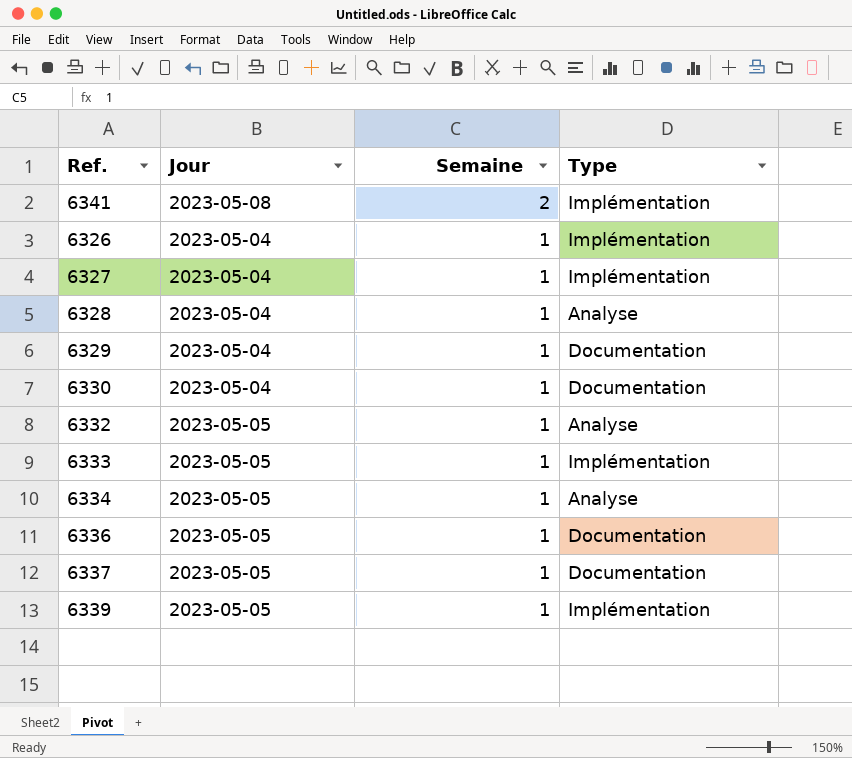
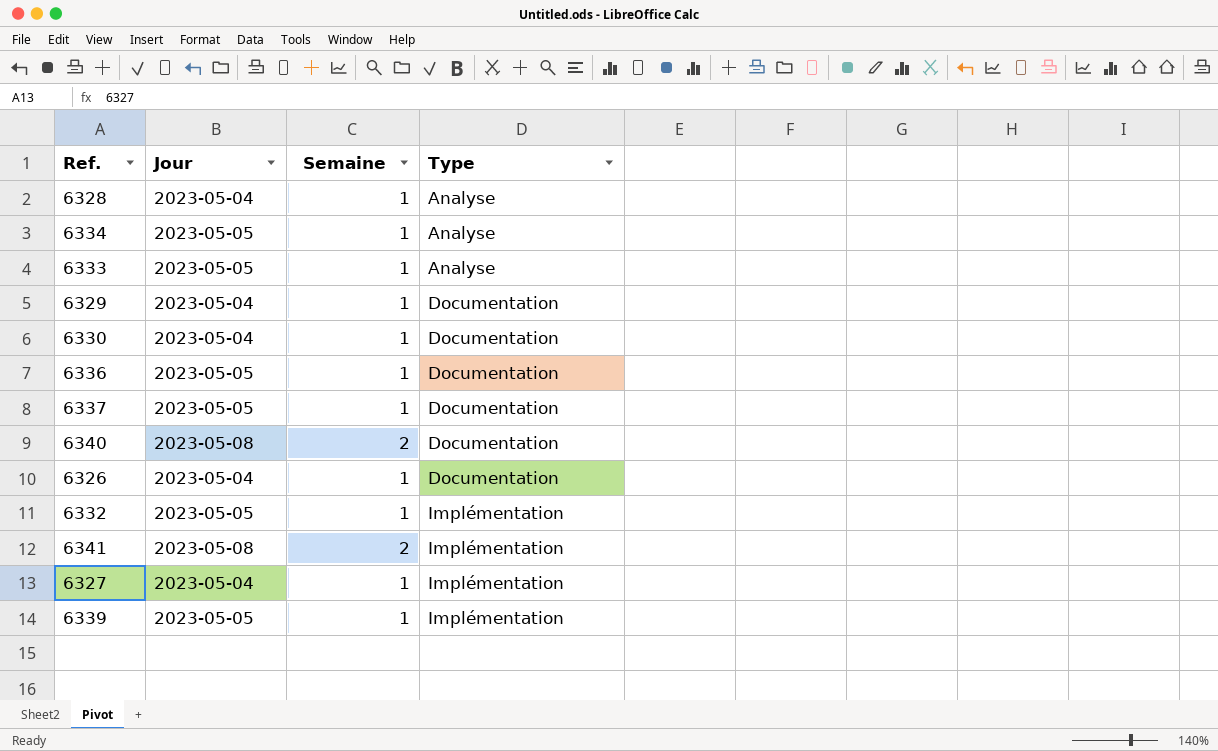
row order: Semaine descending -> Type ascending
6333 | Type: Implémentation -> Analyse
row 6340: none -> 2023-05-08 | 2 | Documentation
6326 | Type: Implémentation -> Documentation
6332 | Type: Analyse -> Implémentation

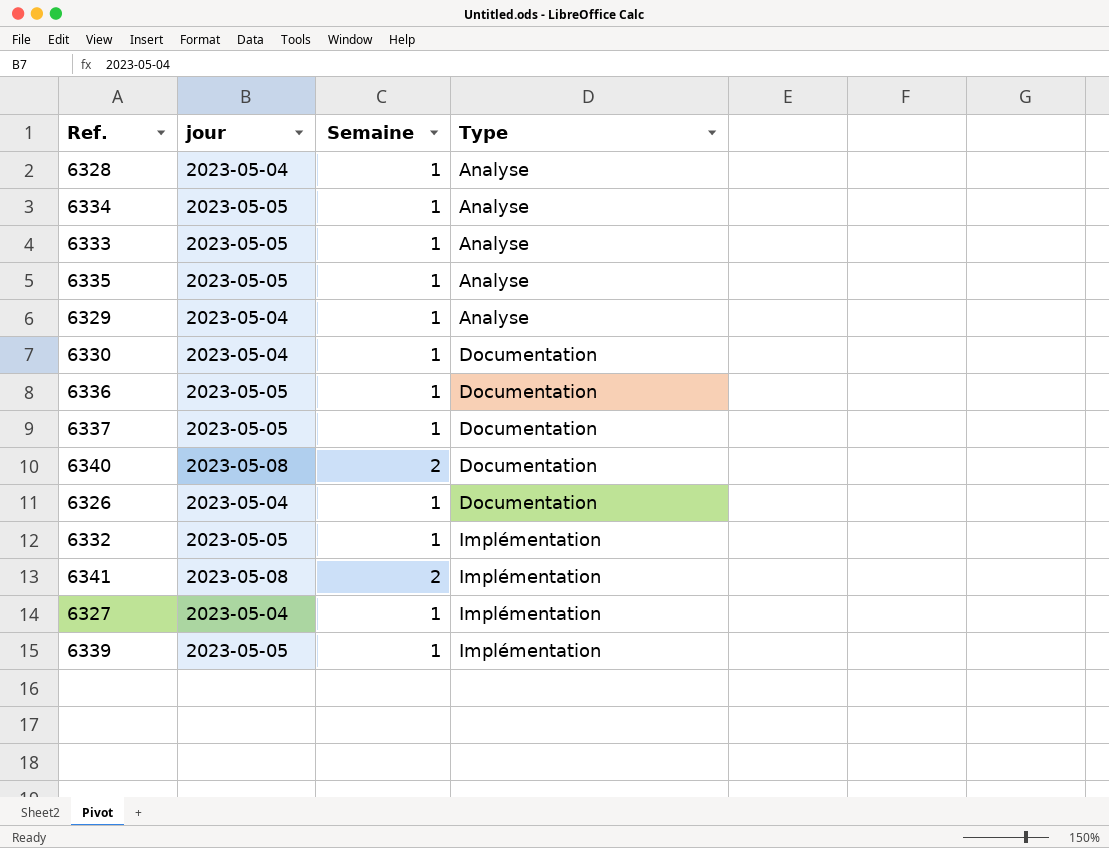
column name: Jour -> jour
row 6335: none -> 2023-05-05 | 1 | Analyse
6329 | Type: Documentation -> Analyse

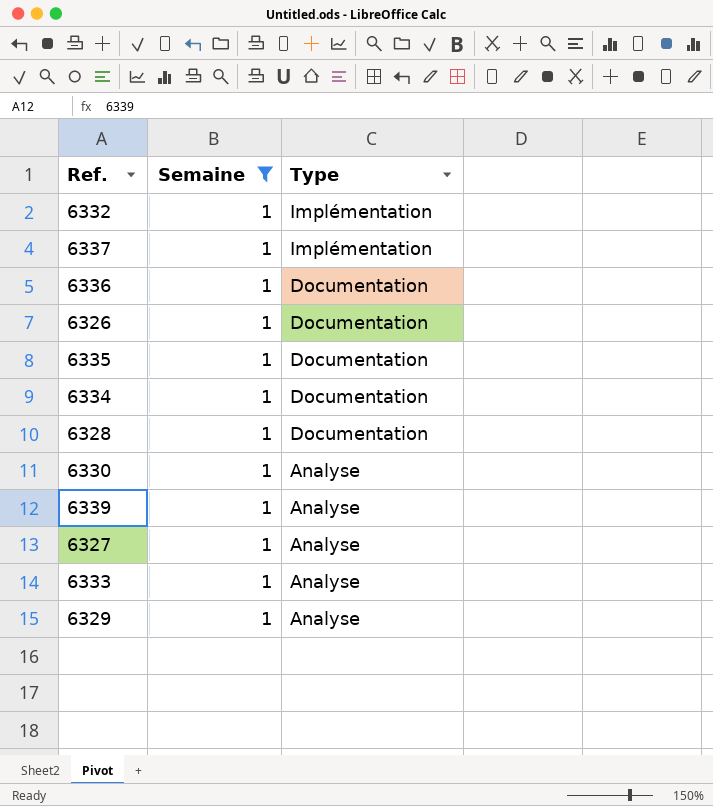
filter: none -> Semaine = 1
row order: Type ascending -> Type descending
column jour | position: 2 -> none
6337 | Type: Documentation -> Implémentation
6335 | Type: Analyse -> Documentation
6334 | Type: Analyse -> Documentation
6328 | Type: Analyse -> Documentation
6330 | Type: Documentation -> Analyse
6339 | Type: Implémentation -> Analyse
6327 | Type: Implémentation -> Analyse

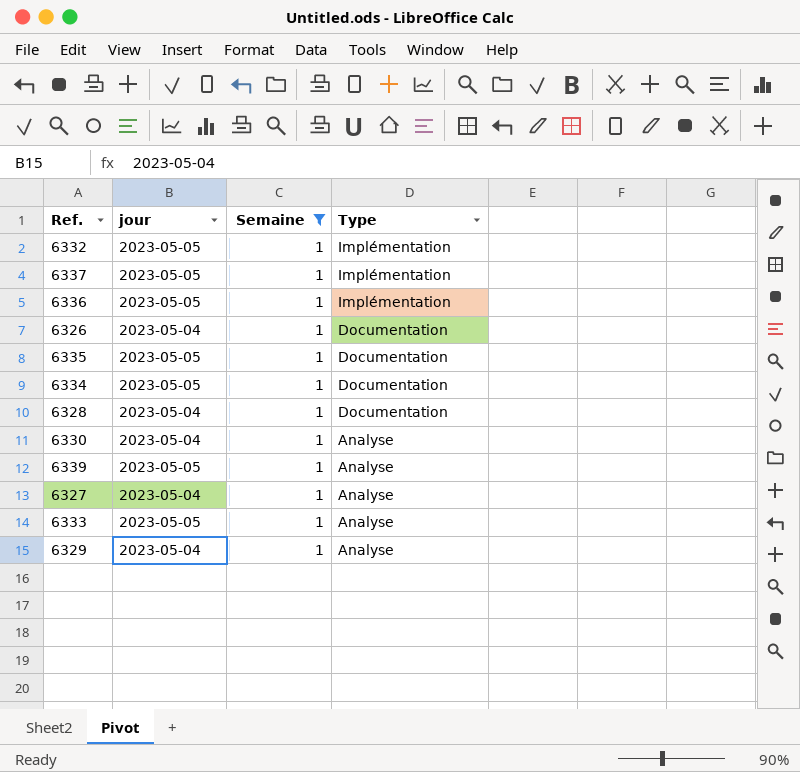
column jour | position: none -> 2
6336 | Type: Documentation -> Implémentation

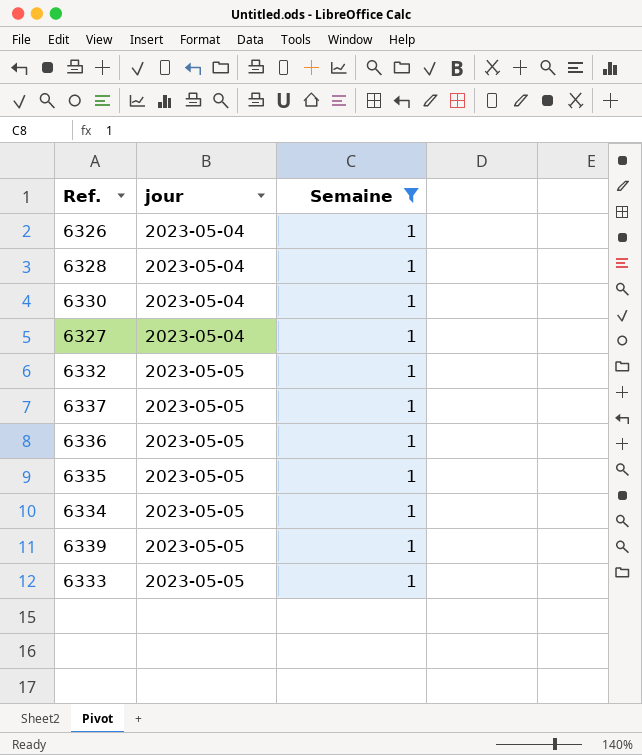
row order: Type descending -> jour ascending
column Type | position: 4 -> none
row 6329: 2023-05-04 | 1 | Analyse -> none

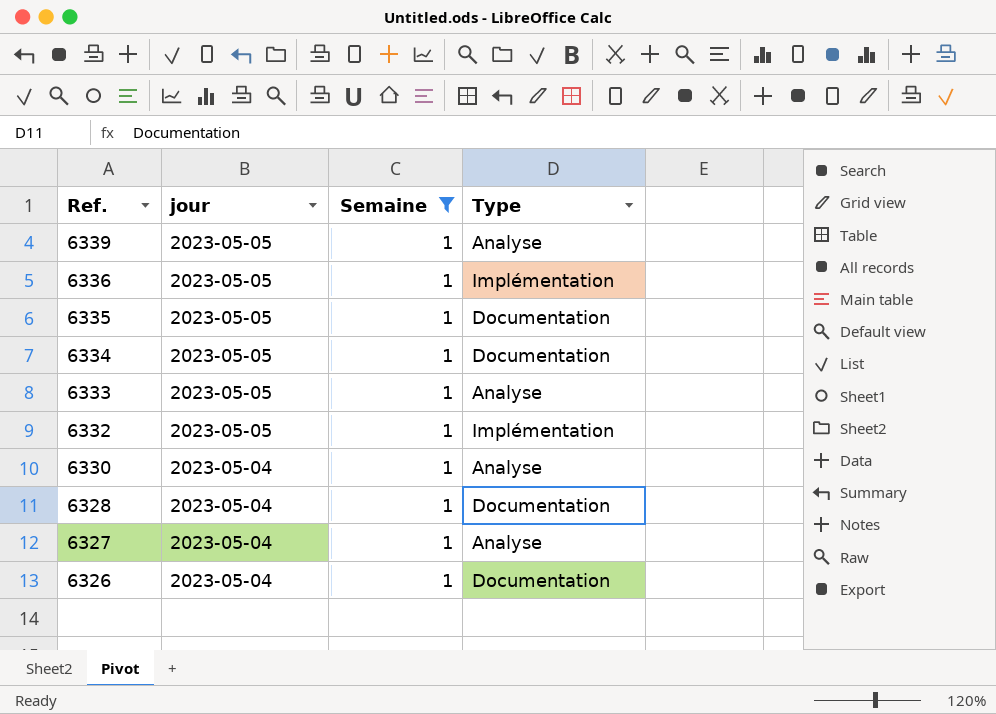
row order: jour ascending -> Ref. descending
column Type | position: none -> 4
row 6337: 2023-05-05 | 1 -> none

